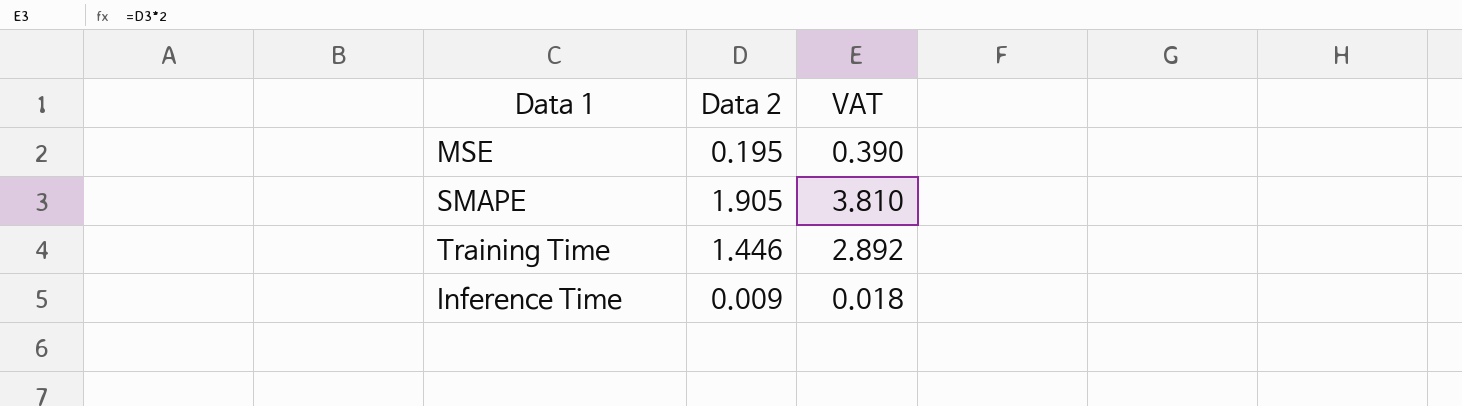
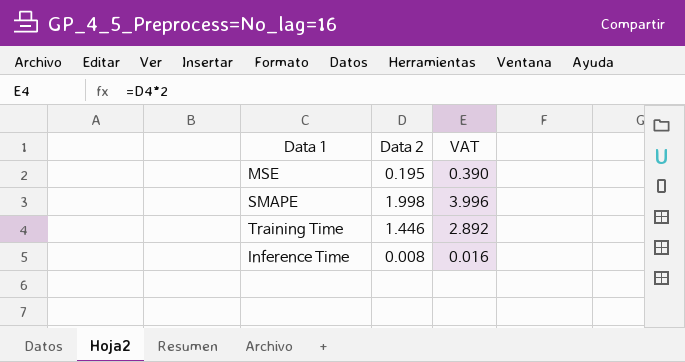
SMAPE | Data 2: 1.905 -> 1.998
SMAPE | VAT: 3.810 -> 3.996
Inference Time | Data 2: 0.009 -> 0.008
Inference Time | VAT: 0.018 -> 0.016

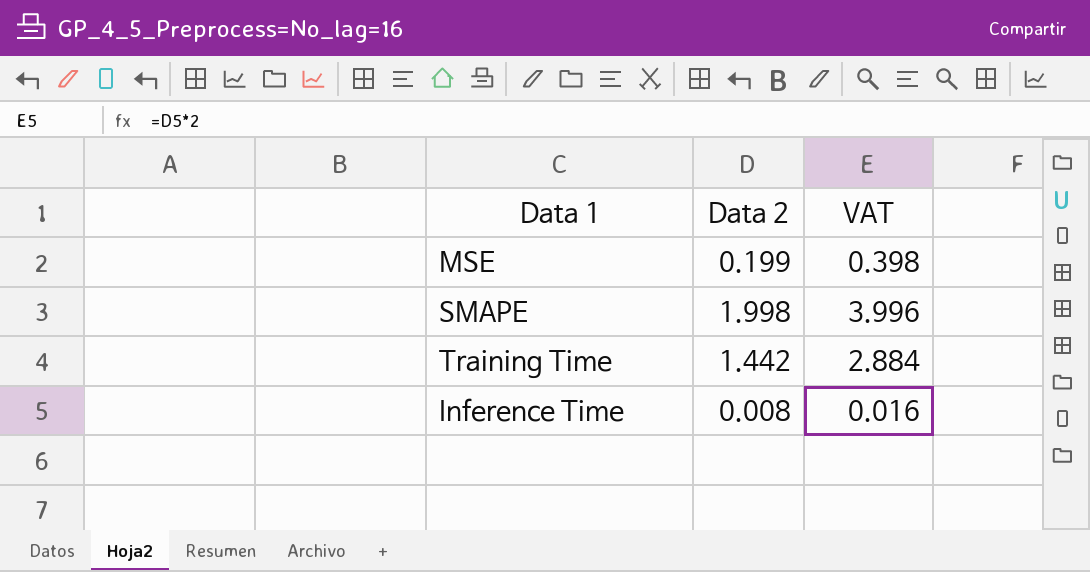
MSE | Data 2: 0.195 -> 0.199
MSE | VAT: 0.390 -> 0.398
Training Time | Data 2: 1.446 -> 1.442
Training Time | VAT: 2.892 -> 2.884

